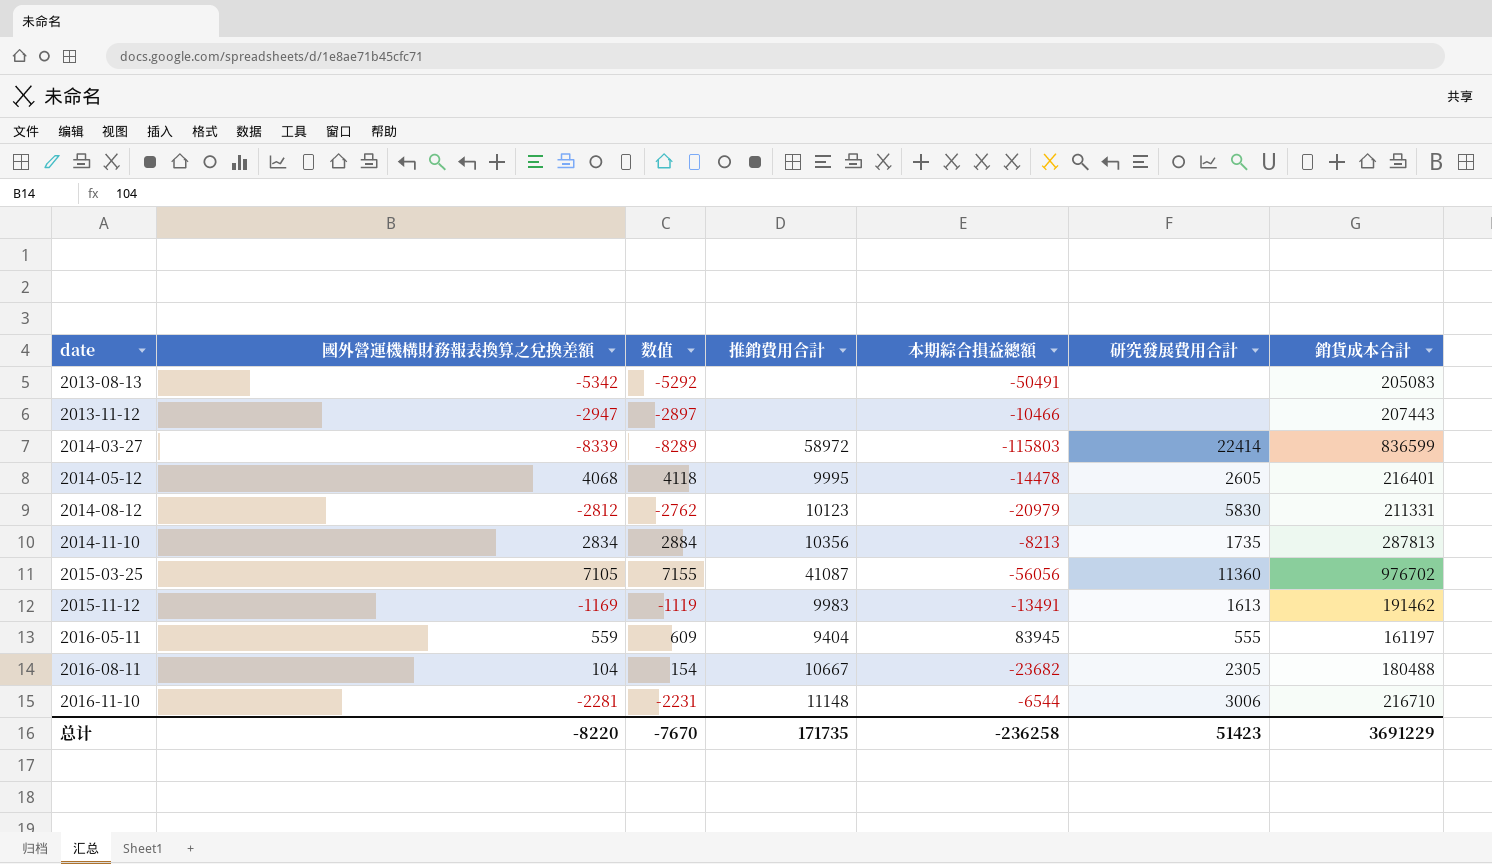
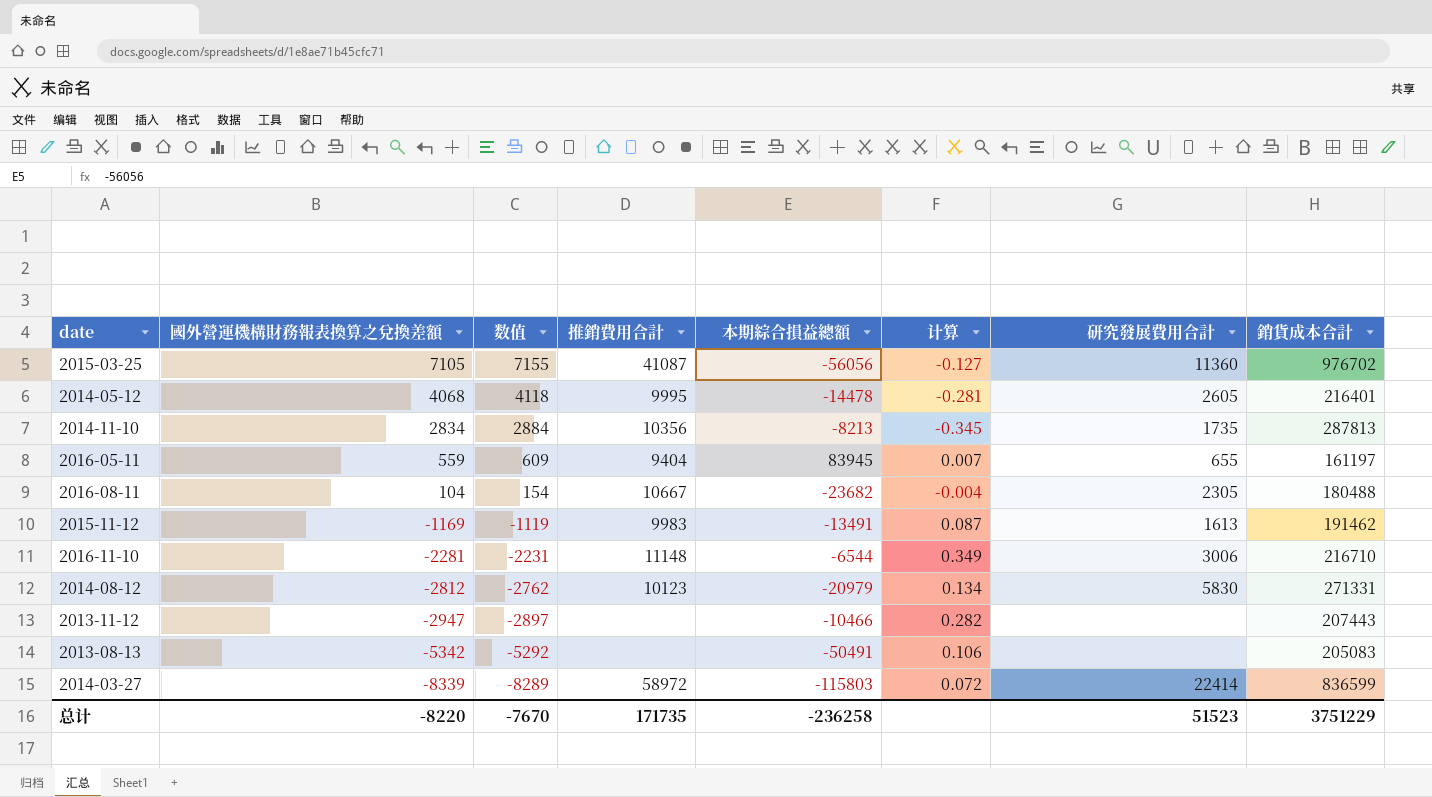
row order: date ascending -> 國外營運機構財務報表換算之兌換差額 descending
column 计算 | formula: none -> [國外營運機構財務報表換算之兌換差額] / [本期綜合損益總額]
2016-05-11 | 研究發展費用合計: 555 -> 655
2014-08-12 | 銷貨成本合計: 211331 -> 271331
总计 | 研究發展費用合計: 51423 -> 51523
总计 | 銷貨成本合計: 3691229 -> 3751229

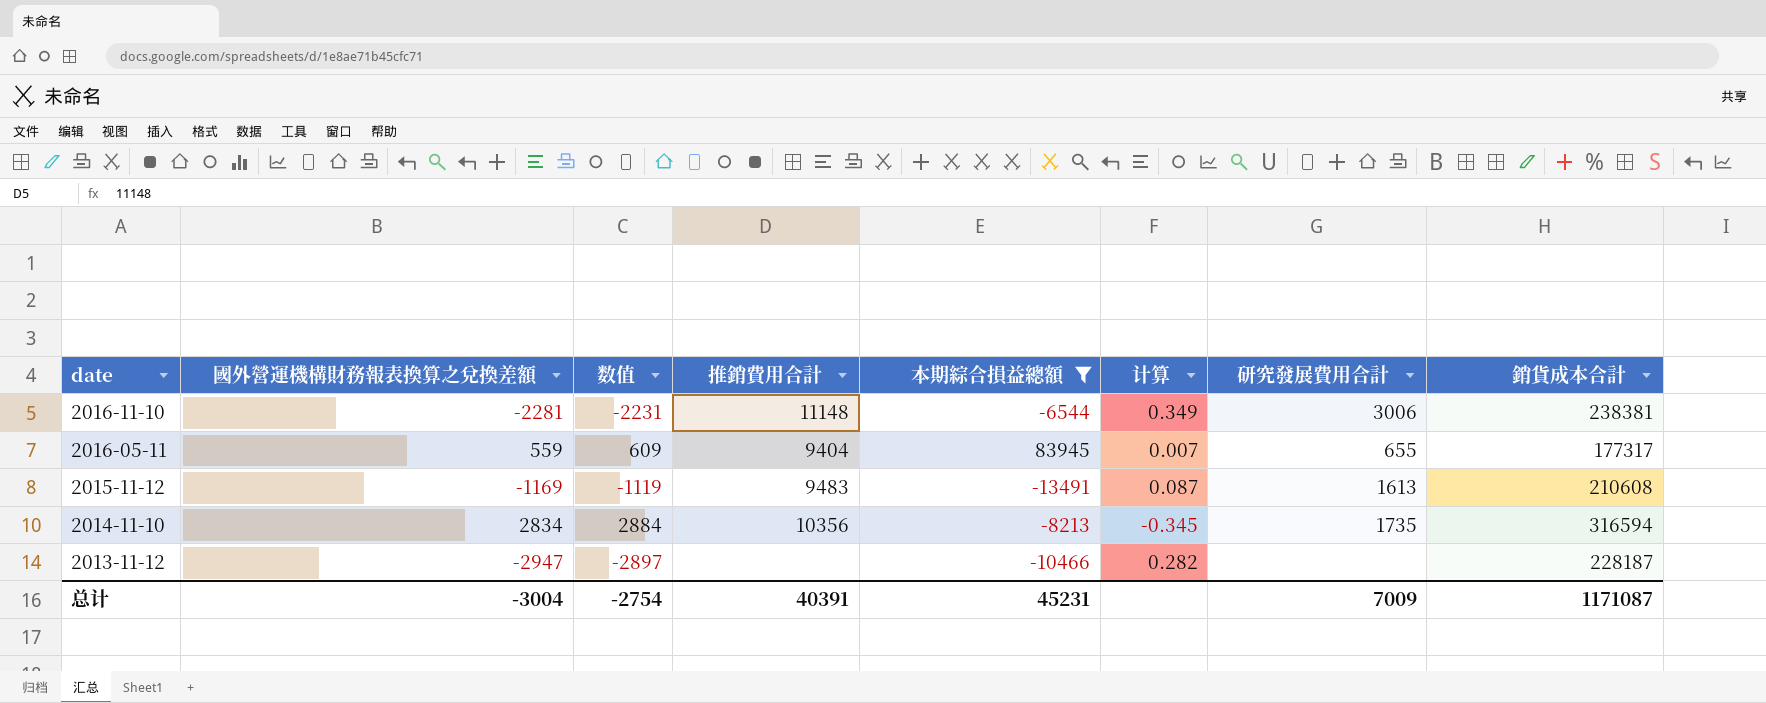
filter: none -> 本期綜合損益總額 >= -13491
row order: 國外營運機構財務報表換算之兌換差額 descending -> date descending
2016-11-10 | 銷貨成本合計: 216710 -> 238381
2016-05-11 | 銷貨成本合計: 161197 -> 177317
2015-11-12 | 推銷費用合計: 9983 -> 9483
2015-11-12 | 銷貨成本合計: 191462 -> 210608
2014-11-10 | 銷貨成本合計: 287813 -> 316594
2013-11-12 | 銷貨成本合計: 207443 -> 228187
总计 | 國外營運機構財務報表換算之兌換差額: -8220 -> -3004
总计 | 数值: -7670 -> -2754
总计 | 推銷費用合計: 171735 -> 40391
总计 | 本期綜合損益總額: -236258 -> 45231
总计 | 研究發展費用合計: 51523 -> 7009
总计 | 銷貨成本合計: 3751229 -> 1171087

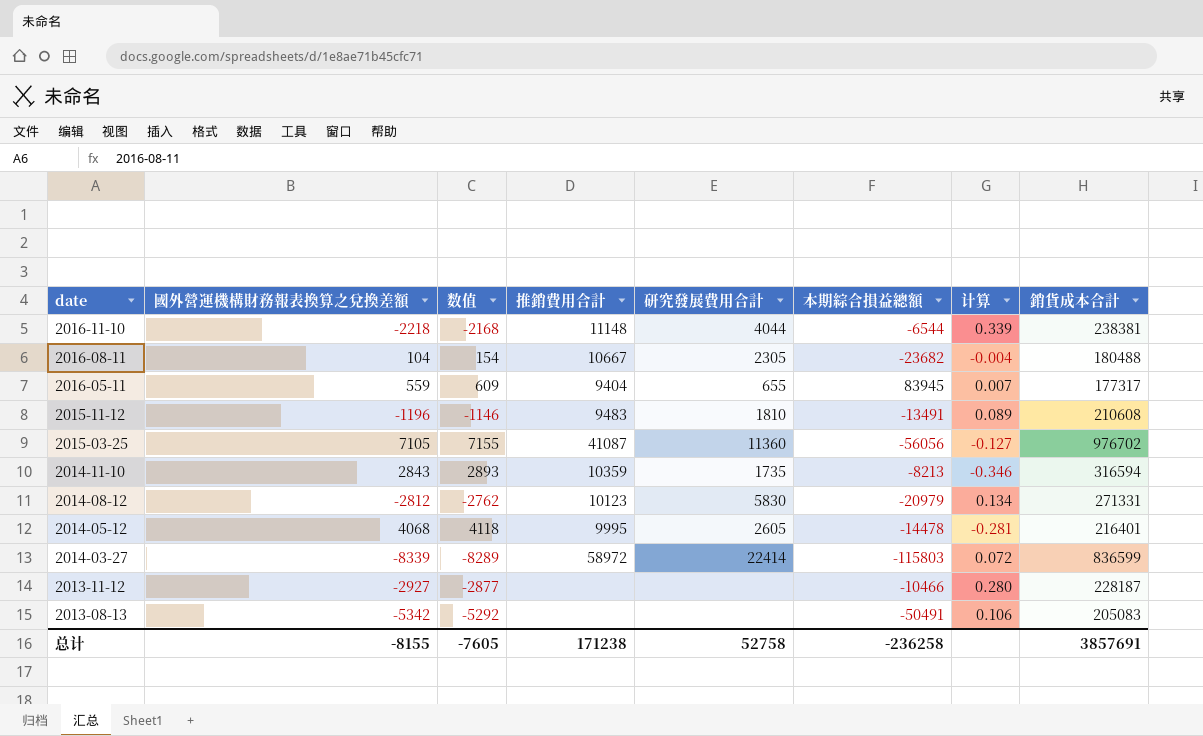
filter: 本期綜合損益總額 >= -13491 -> none
column 研究發展費用合計 | position: 7 -> 5
2016-11-10 | 國外營運機構財務報表換算之兌換差額: -2281 -> -2218
2016-11-10 | 数值: -2231 -> -2168
2016-11-10 | 研究發展費用合計: 3006 -> 4044
2016-11-10 | 计算: 0.349 -> 0.339
2015-11-12 | 國外營運機構財務報表換算之兌換差額: -1169 -> -1196
2015-11-12 | 数值: -1119 -> -1146
2015-11-12 | 研究發展費用合計: 1613 -> 1810
2015-11-12 | 计算: 0.087 -> 0.089
2014-11-10 | 國外營運機構財務報表換算之兌換差額: 2834 -> 2843
2014-11-10 | 数值: 2884 -> 2893
2014-11-10 | 推銷費用合計: 10356 -> 10359
2014-11-10 | 计算: -0.345 -> -0.346
2013-11-12 | 國外營運機構財務報表換算之兌換差額: -2947 -> -2927
2013-11-12 | 数值: -2897 -> -2877
2013-11-12 | 计算: 0.282 -> 0.280
总计 | 國外營運機構財務報表換算之兌換差額: -3004 -> -8155
总计 | 数值: -2754 -> -7605
总计 | 推銷費用合計: 40391 -> 171238
总计 | 研究發展費用合計: 7009 -> 52758
总计 | 本期綜合損益總額: 45231 -> -236258
总计 | 銷貨成本合計: 1171087 -> 3857691

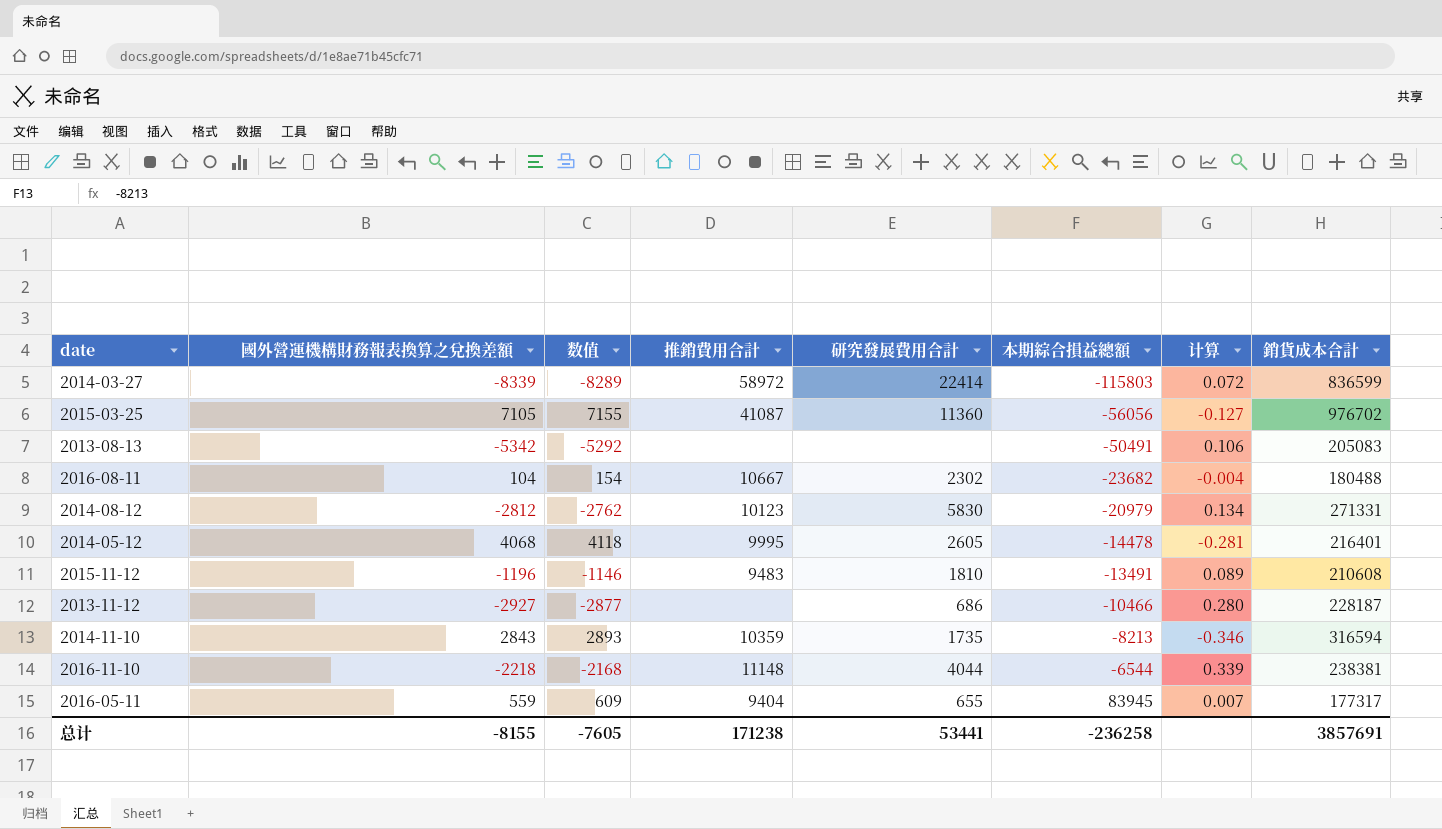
row order: date descending -> 本期綜合損益總額 ascending
2016-08-11 | 研究發展費用合計: 2305 -> 2302
2013-11-12 | 研究發展費用合計: none -> 686
总计 | 研究發展費用合計: 52758 -> 53441

